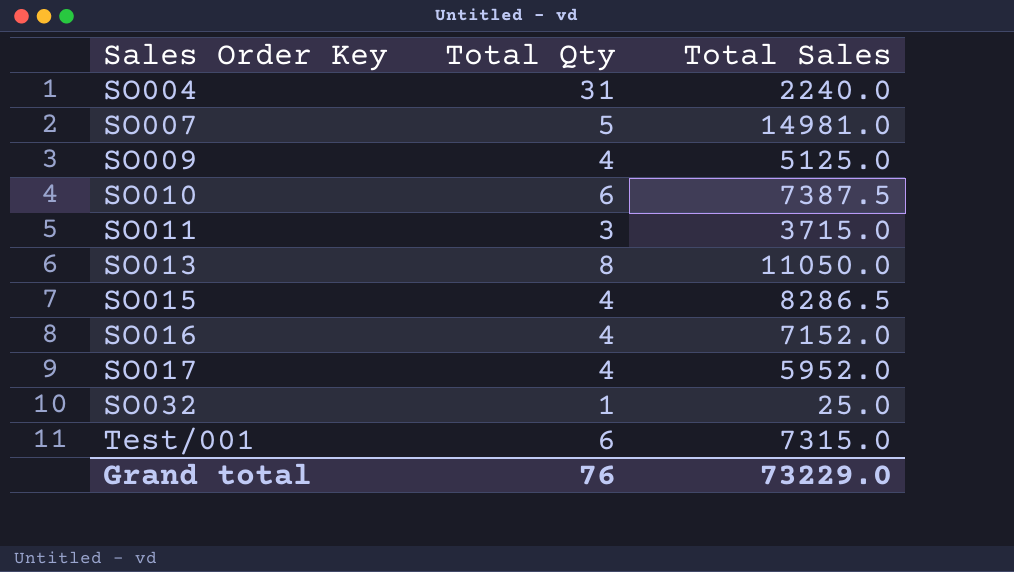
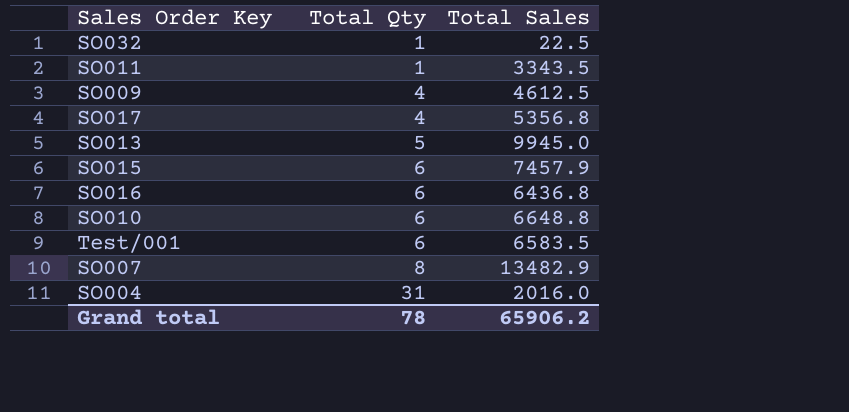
row order: Sales Order Key ascending -> Total Qty ascending
SO032 | Total Sales: 25.0 -> 22.5
SO011 | Total Qty: 3 -> 1
SO011 | Total Sales: 3715.0 -> 3343.5
SO009 | Total Sales: 5125.0 -> 4612.5
SO017 | Total Sales: 5952.0 -> 5356.8
SO013 | Total Qty: 8 -> 5
SO013 | Total Sales: 11050.0 -> 9945.0
SO015 | Total Qty: 4 -> 6
SO015 | Total Sales: 8286.5 -> 7457.9
SO016 | Total Qty: 4 -> 6
SO016 | Total Sales: 7152.0 -> 6436.8
SO010 | Total Sales: 7387.5 -> 6648.8
Test/001 | Total Sales: 7315.0 -> 6583.5
SO007 | Total Qty: 5 -> 8
SO007 | Total Sales: 14981.0 -> 13482.9
SO004 | Total Sales: 2240.0 -> 2016.0
Grand total | Total Qty: 76 -> 78
Grand total | Total Sales: 73229.0 -> 65906.2

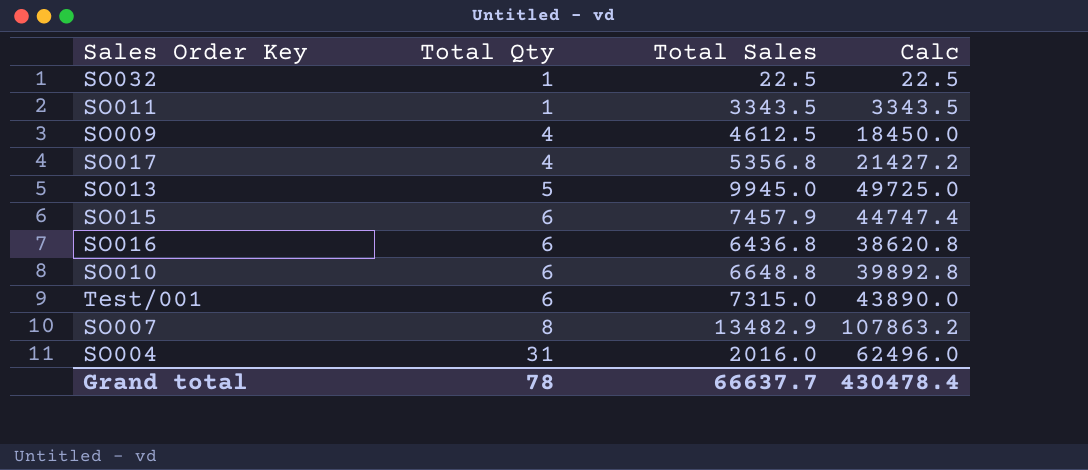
column Calc | formula: none -> [Total Qty] * [Total Sales]
Test/001 | Total Sales: 6583.5 -> 7315.0
Grand total | Total Sales: 65906.2 -> 66637.7

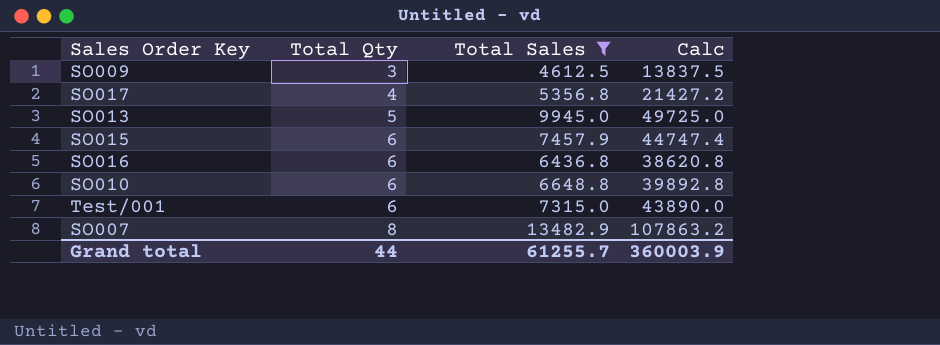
filter: none -> Total Sales >= 4612.5
SO009 | Total Qty: 4 -> 3
SO009 | Calc: 18450.0 -> 13837.5
Grand total | Total Qty: 78 -> 44
Grand total | Total Sales: 66637.7 -> 61255.7
Grand total | Calc: 430478.4 -> 360003.9

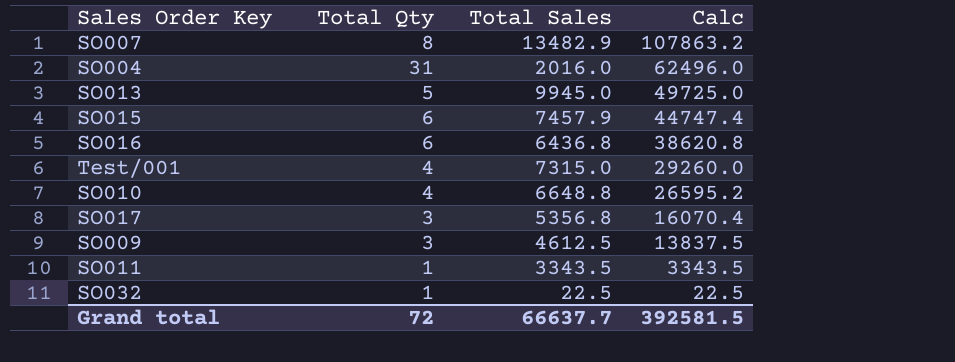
filter: Total Sales >= 4612.5 -> none
row order: Total Qty ascending -> Calc descending
Test/001 | Total Qty: 6 -> 4
Test/001 | Calc: 43890.0 -> 29260.0
SO010 | Total Qty: 6 -> 4
SO010 | Calc: 39892.8 -> 26595.2
SO017 | Total Qty: 4 -> 3
SO017 | Calc: 21427.2 -> 16070.4
Grand total | Total Qty: 44 -> 72
Grand total | Total Sales: 61255.7 -> 66637.7
Grand total | Calc: 360003.9 -> 392581.5

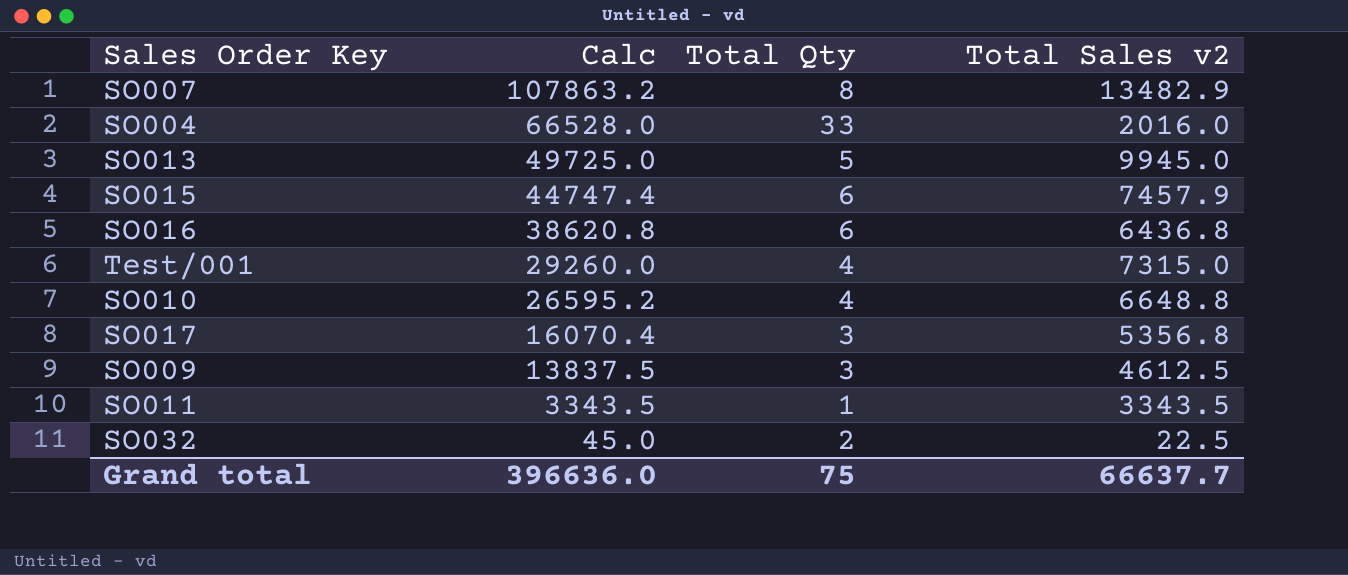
column Calc | position: 4 -> 2
column name: Total Sales -> Total Sales v2
SO004 | Calc: 62496.0 -> 66528.0
SO004 | Total Qty: 31 -> 33
SO032 | Calc: 22.5 -> 45.0
SO032 | Total Qty: 1 -> 2
Grand total | Calc: 392581.5 -> 396636.0
Grand total | Total Qty: 72 -> 75

